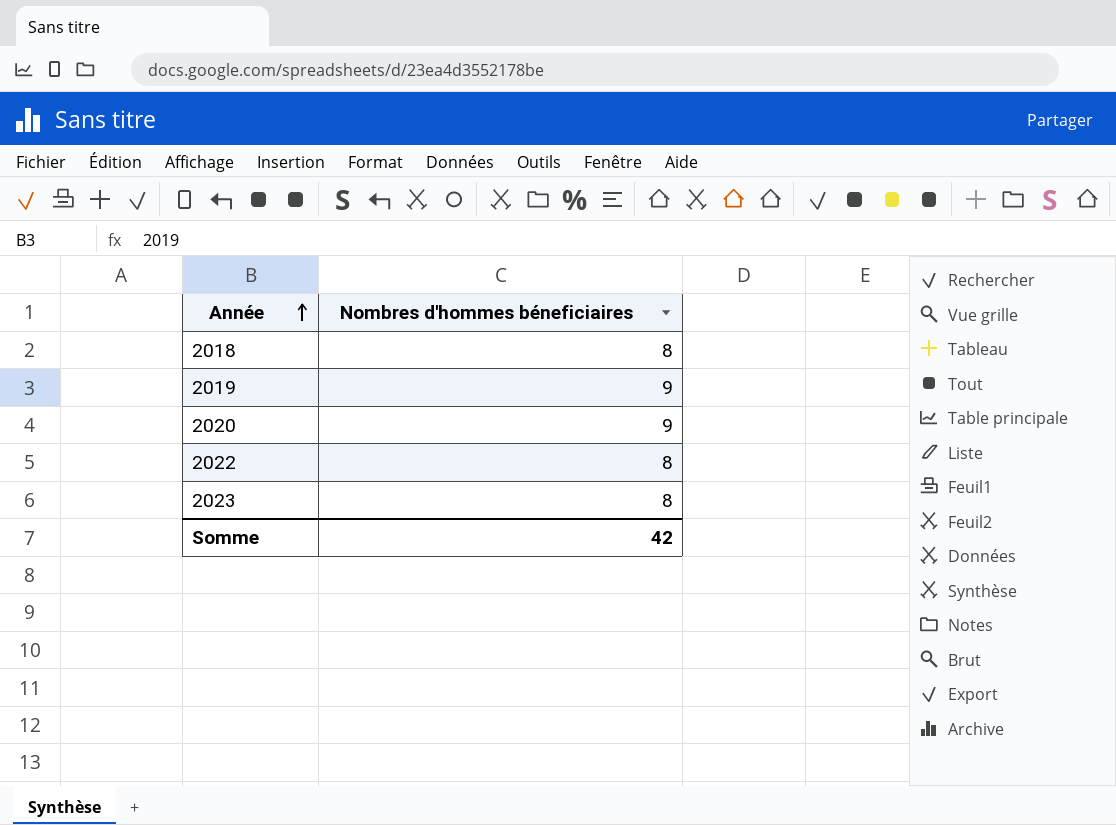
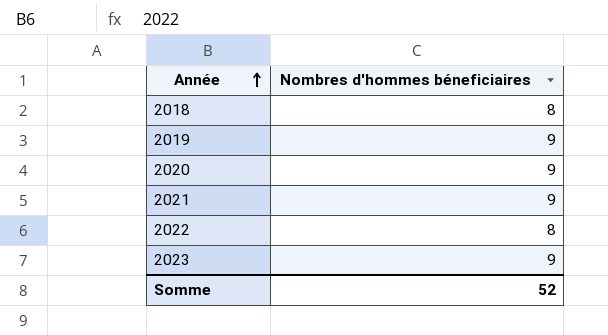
row 2021: none -> 9
2023 | Nombres d'hommes béneficiaires: 8 -> 9
Somme | Nombres d'hommes béneficiaires: 42 -> 52

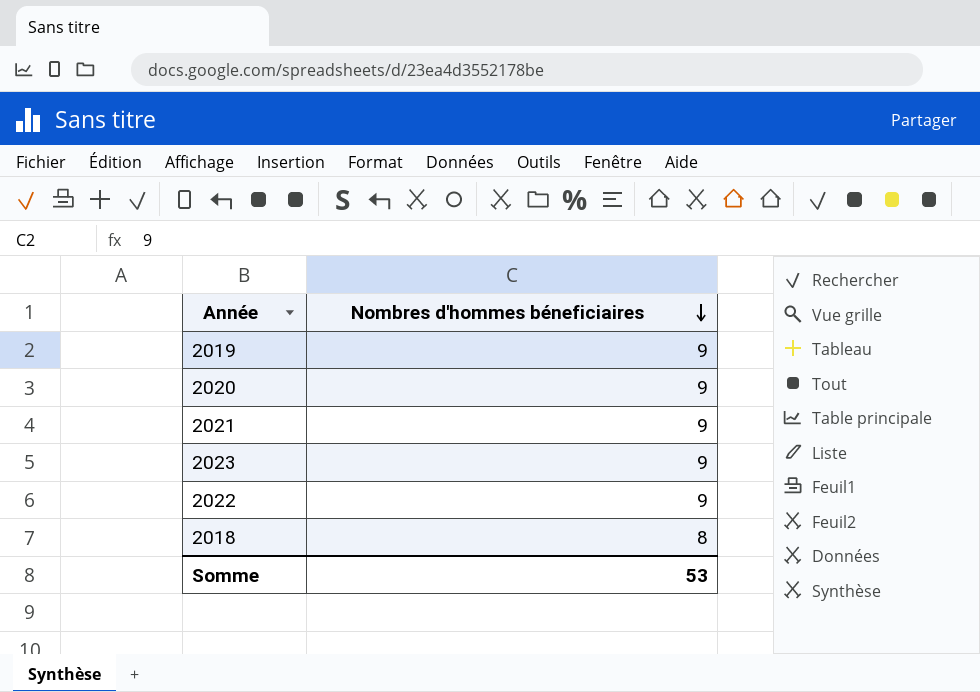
row order: Année ascending -> Nombres d'hommes béneficiaires descending
2022 | Nombres d'hommes béneficiaires: 8 -> 9
Somme | Nombres d'hommes béneficiaires: 52 -> 53

